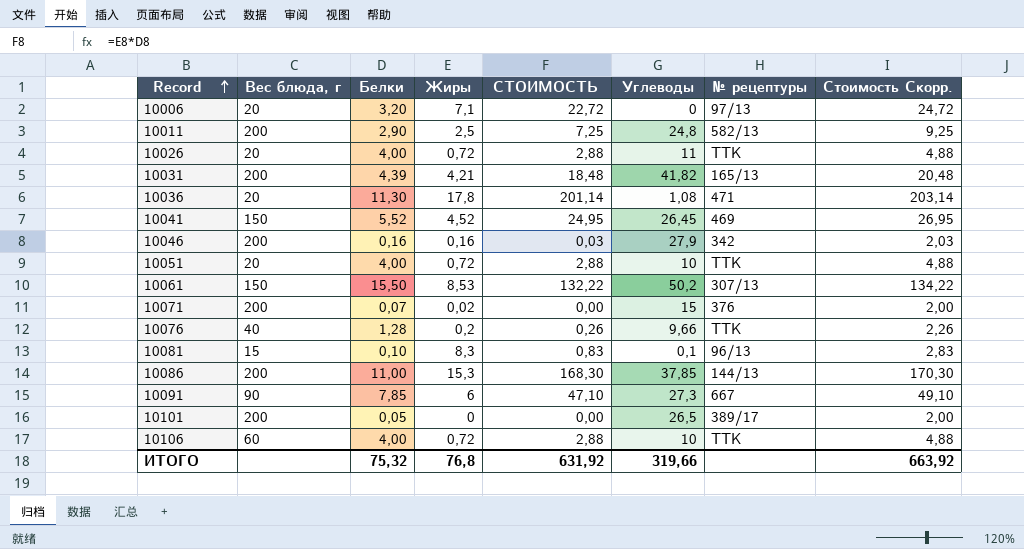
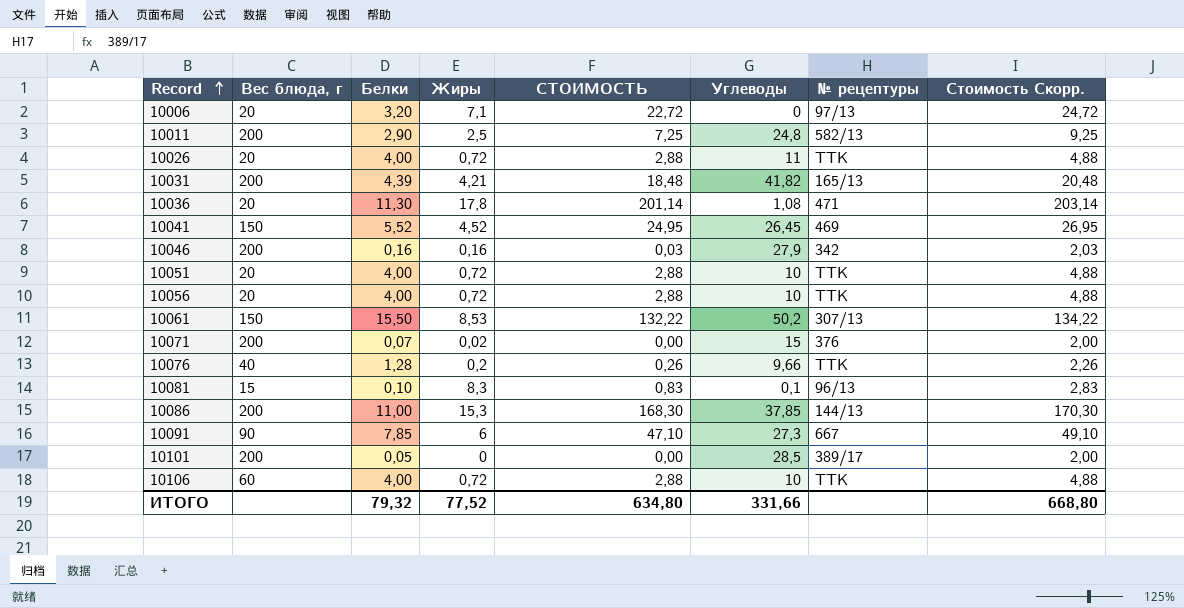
row 10056: none -> 20 | 4,00 | 0,72 | 2,88 | 10 | ТТК | 4,88
10101 | Углеводы: 26,5 -> 28,5
ИТОГО | Белки: 75,32 -> 79,32
ИТОГО | Жиры: 76,8 -> 77,52
ИТОГО | СТОИМОСТЬ: 631,92 -> 634,80
ИТОГО | Углеводы: 319,66 -> 331,66
ИТОГО | Стоимость Скорр.: 663,92 -> 668,80

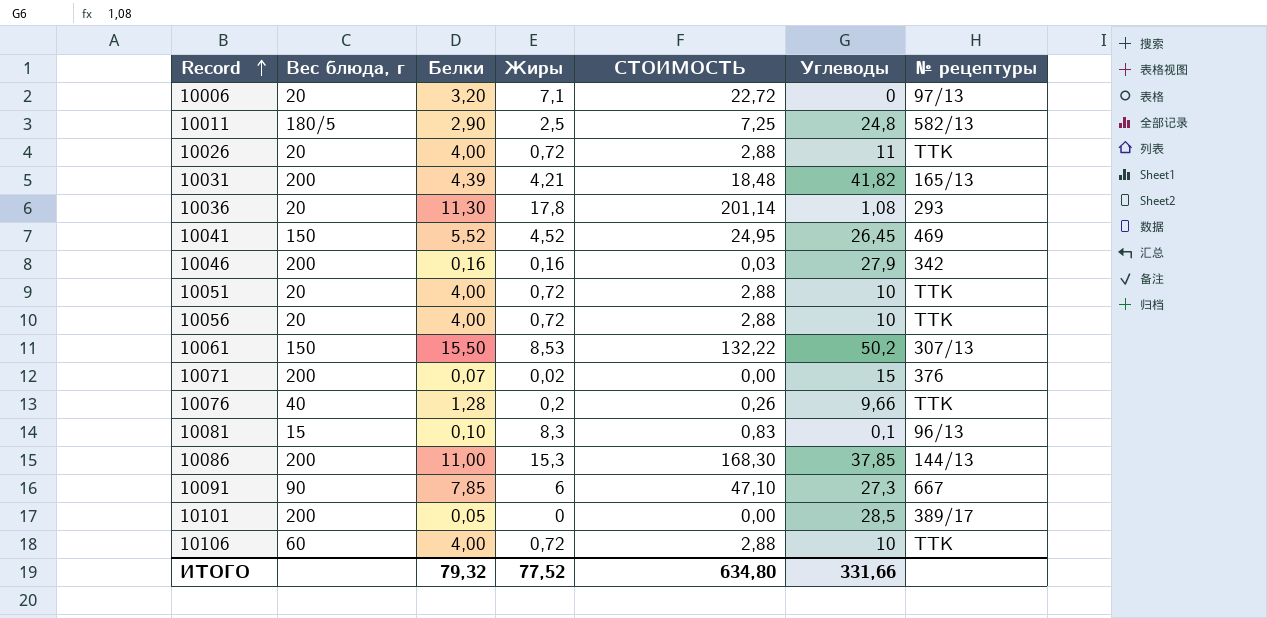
column Стоимость Скорр. | formula: [СТОИМОСТЬ] + 2 -> none
10011 | Вес блюда, г: 200 -> 180/5
10036 | № рецептуры: 471 -> 293

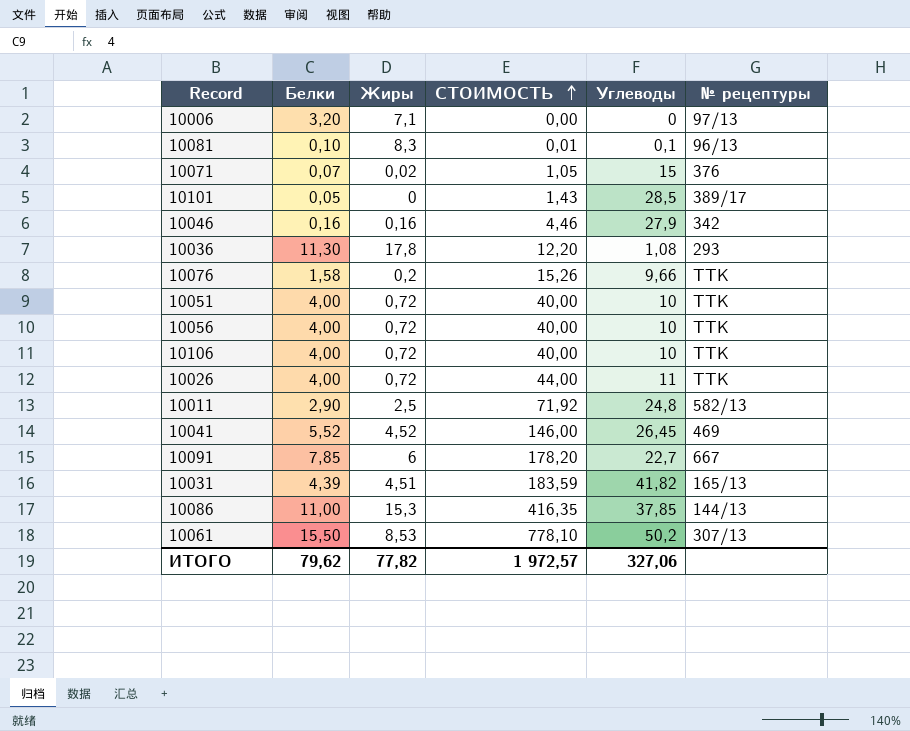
row order: Record ascending -> СТОИМОСТЬ ascending
column Вес блюда, г | position: 2 -> none
column СТОИМОСТЬ | formula: [Белки] * [Жиры] -> [Белки] * [Углеводы]
10076 | Белки: 1,28 -> 1,58
10091 | Углеводы: 27,3 -> 22,7
10031 | Жиры: 4,21 -> 4,51
ИТОГО | Белки: 79,32 -> 79,62
ИТОГО | Жиры: 77,52 -> 77,82
ИТОГО | СТОИМОСТЬ: 634,80 -> 1 972,57
ИТОГО | Углеводы: 331,66 -> 327,06

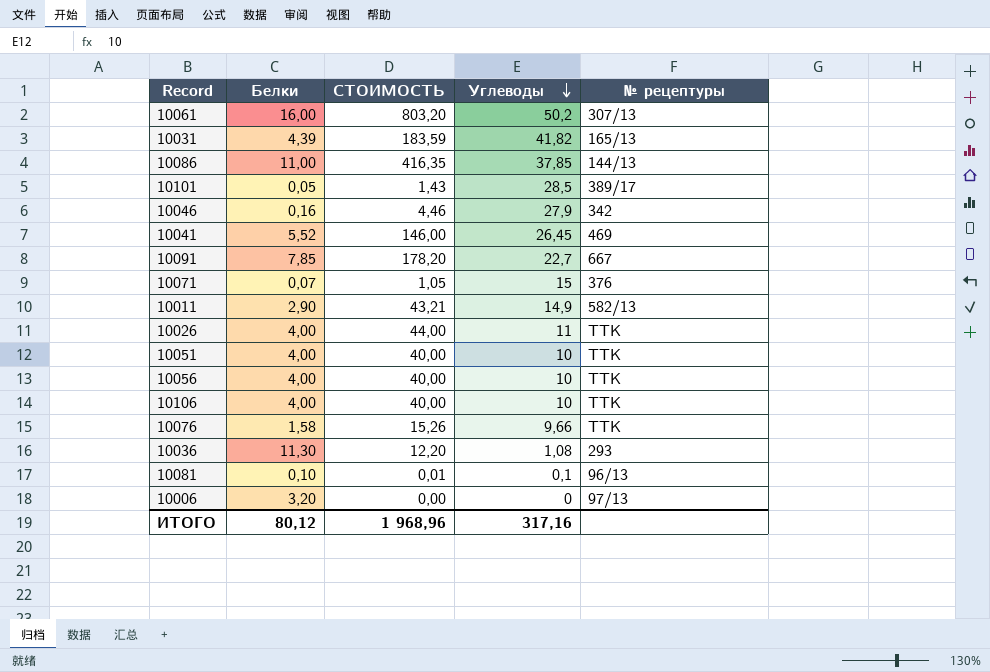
row order: СТОИМОСТЬ ascending -> Углеводы descending
column Жиры | position: 3 -> none
10061 | Белки: 15,50 -> 16,00
10061 | СТОИМОСТЬ: 778,10 -> 803,20
10011 | СТОИМОСТЬ: 71,92 -> 43,21
10011 | Углеводы: 24,8 -> 14,9
ИТОГО | Белки: 79,62 -> 80,12
ИТОГО | СТОИМОСТЬ: 1 972,57 -> 1 968,96
ИТОГО | Углеводы: 327,06 -> 317,16

